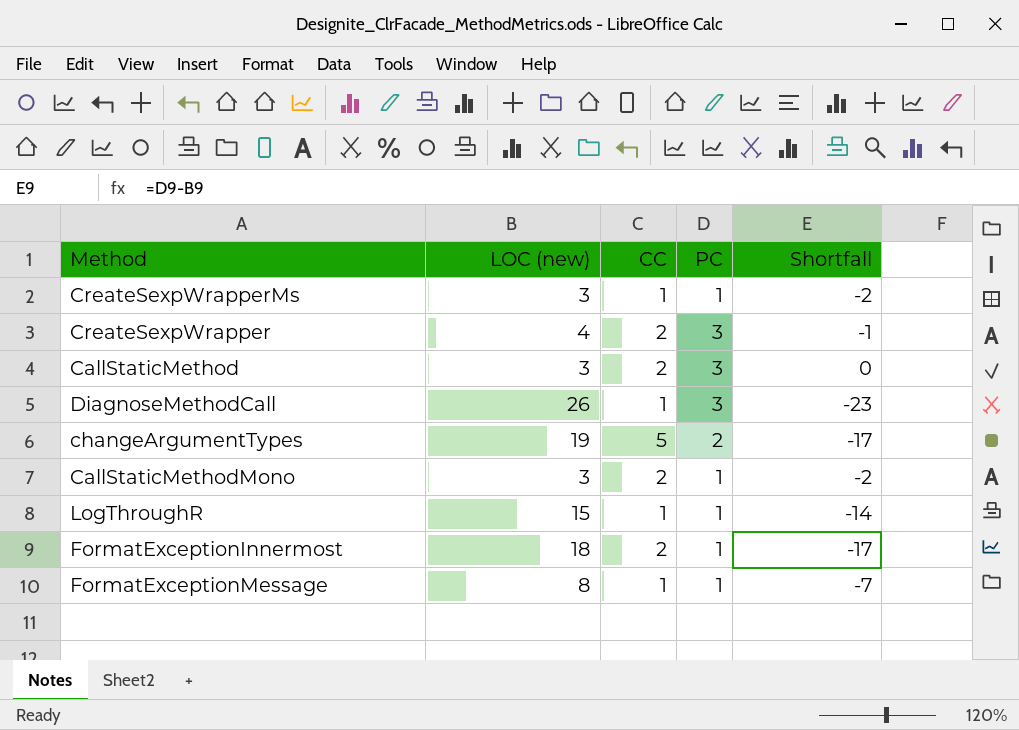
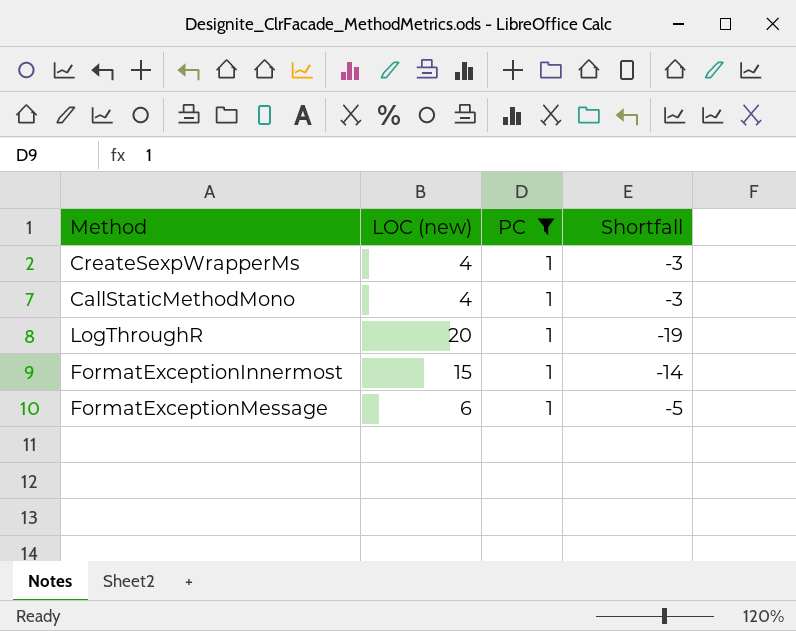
filter: none -> PC = 1
column CC | position: 3 -> none
CreateSexpWrapperMs | LOC (new): 3 -> 4
CreateSexpWrapperMs | Shortfall: -2 -> -3
CallStaticMethodMono | LOC (new): 3 -> 4
CallStaticMethodMono | Shortfall: -2 -> -3
LogThroughR | LOC (new): 15 -> 20
LogThroughR | Shortfall: -14 -> -19
FormatExceptionInnermost | LOC (new): 18 -> 15
FormatExceptionInnermost | Shortfall: -17 -> -14
FormatExceptionMessage | LOC (new): 8 -> 6
FormatExceptionMessage | Shortfall: -7 -> -5

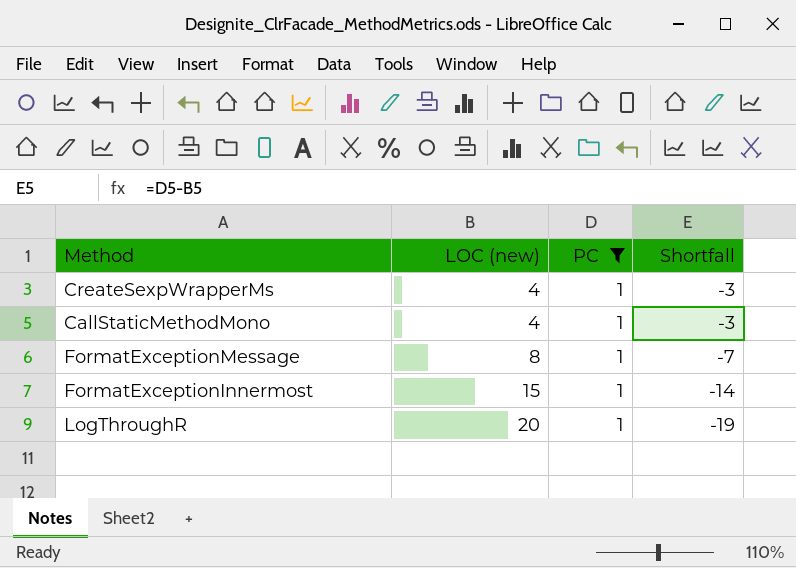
row order: none -> LOC (new) ascending
FormatExceptionMessage | LOC (new): 6 -> 8
FormatExceptionMessage | Shortfall: -5 -> -7

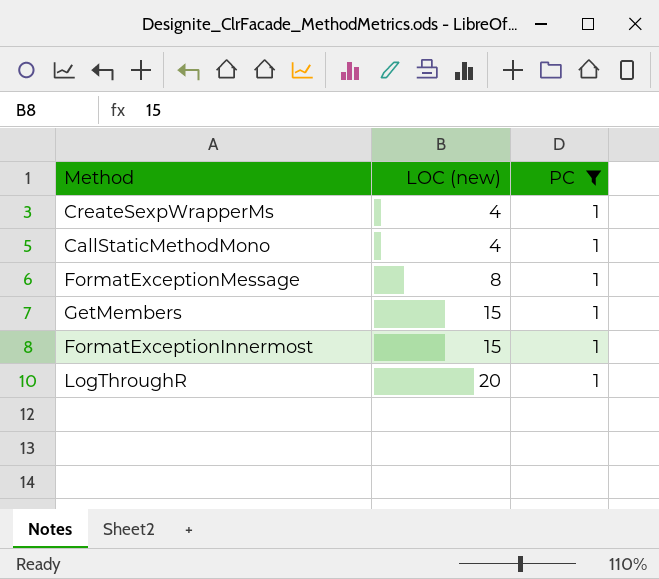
column Shortfall | formula: [PC] - [LOC (new)] -> none
row GetMembers: none -> 15 | 1

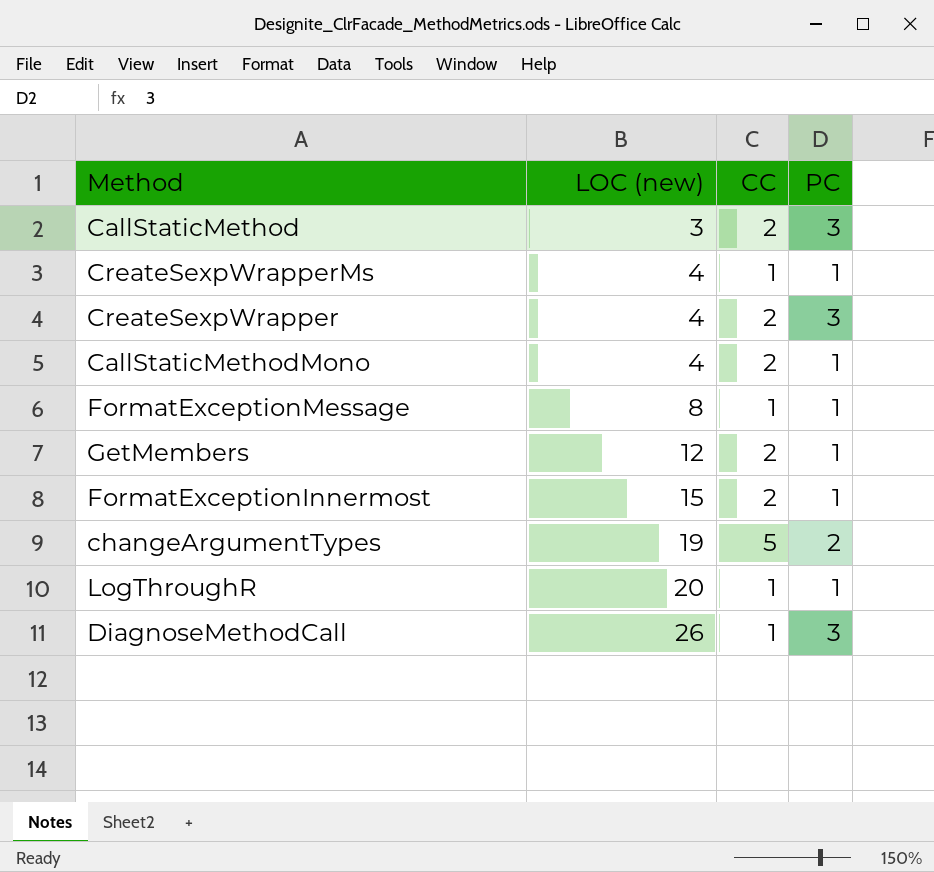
filter: PC = 1 -> none
column CC | position: none -> 3
GetMembers | LOC (new): 15 -> 12

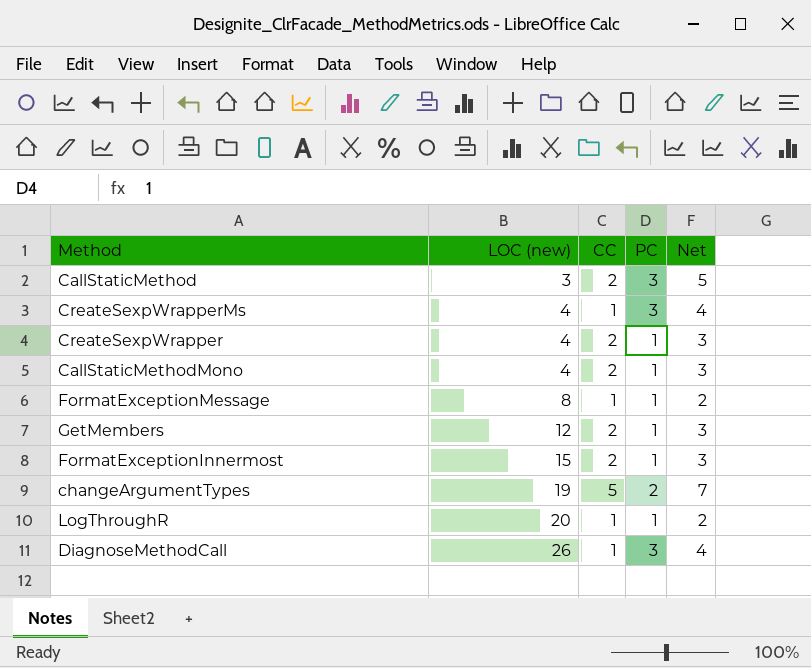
column Net | formula: none -> [CC] + [PC]
CreateSexpWrapperMs | PC: 1 -> 3
CreateSexpWrapper | PC: 3 -> 1

